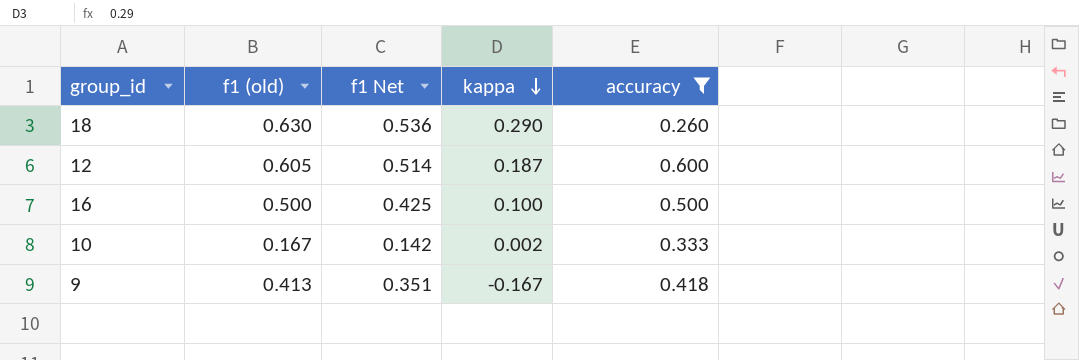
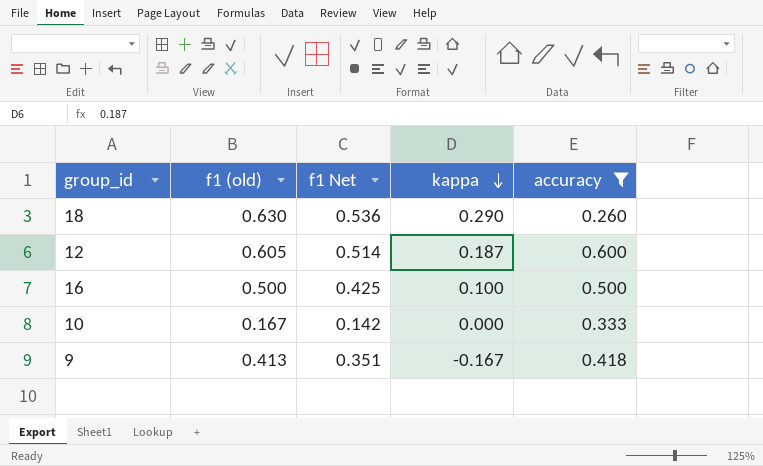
10 | kappa: 0.002 -> 0.000

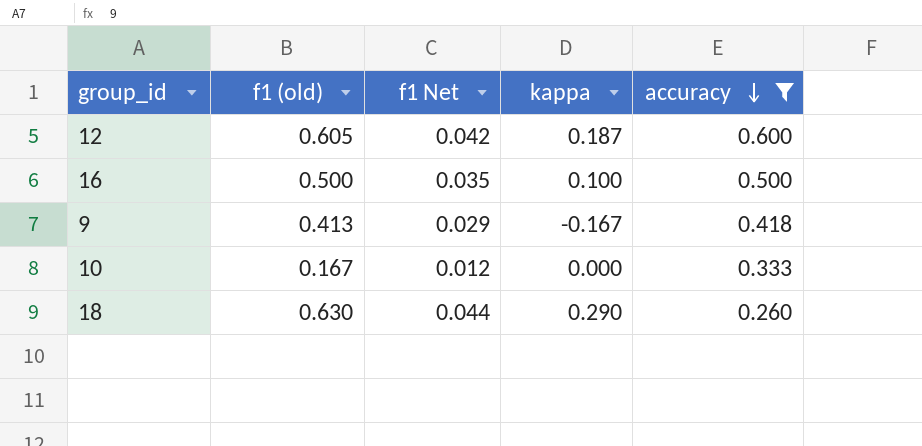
row order: kappa descending -> accuracy descending
column f1 Net | formula: [f1 (old)] * 0.85 -> [f1 (old)] * 0.07

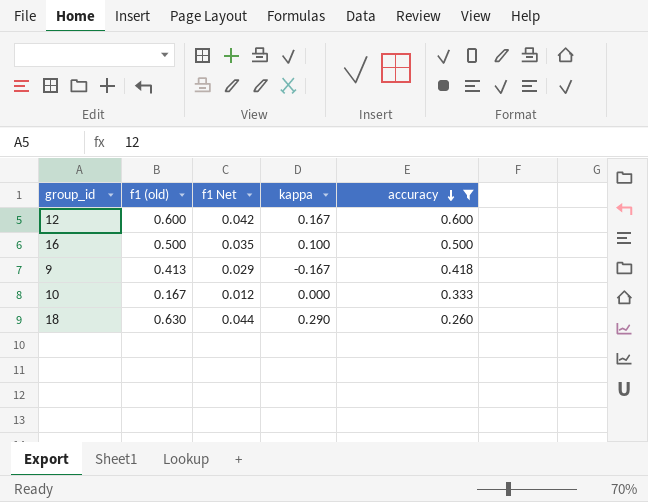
12 | f1 (old): 0.605 -> 0.600
12 | kappa: 0.187 -> 0.167

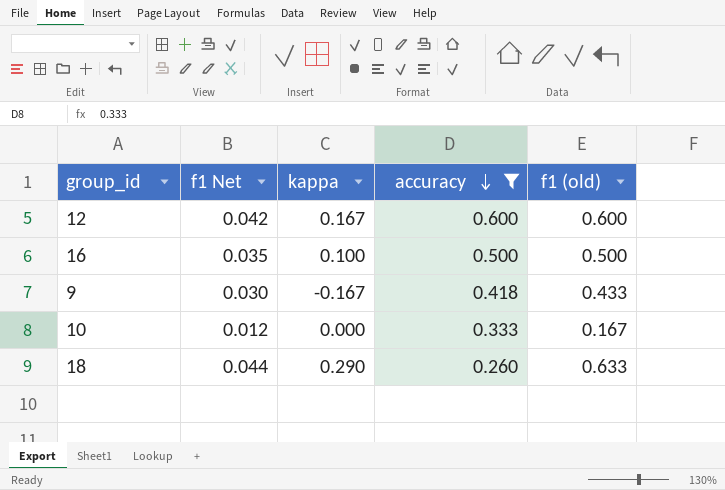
column f1 (old) | position: 2 -> 5
9 | f1 Net: 0.029 -> 0.030
9 | f1 (old): 0.413 -> 0.433
18 | f1 (old): 0.630 -> 0.633

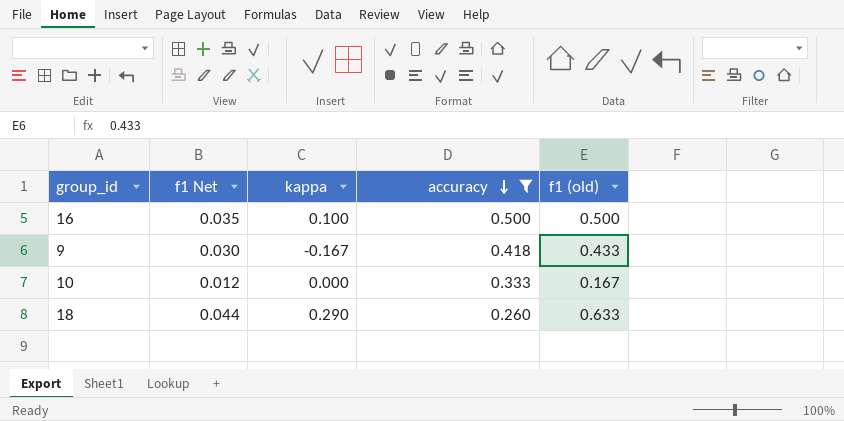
row 12: 0.042 | 0.167 | 0.600 | 0.600 -> none

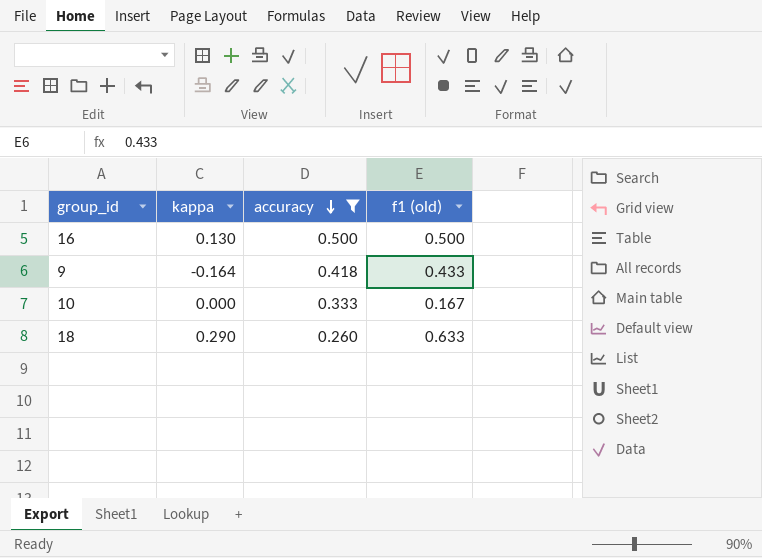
column f1 Net | formula: [f1 (old)] * 0.07 -> none
16 | kappa: 0.100 -> 0.130
9 | kappa: -0.167 -> -0.164

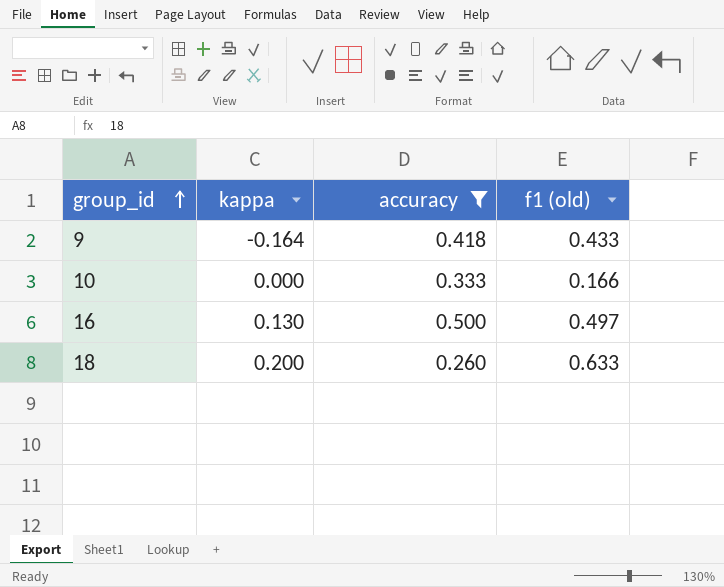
row order: accuracy descending -> group_id ascending
10 | f1 (old): 0.167 -> 0.166
16 | f1 (old): 0.500 -> 0.497
18 | kappa: 0.290 -> 0.200

